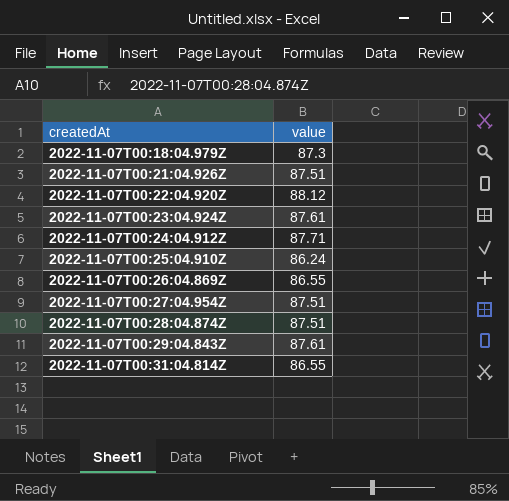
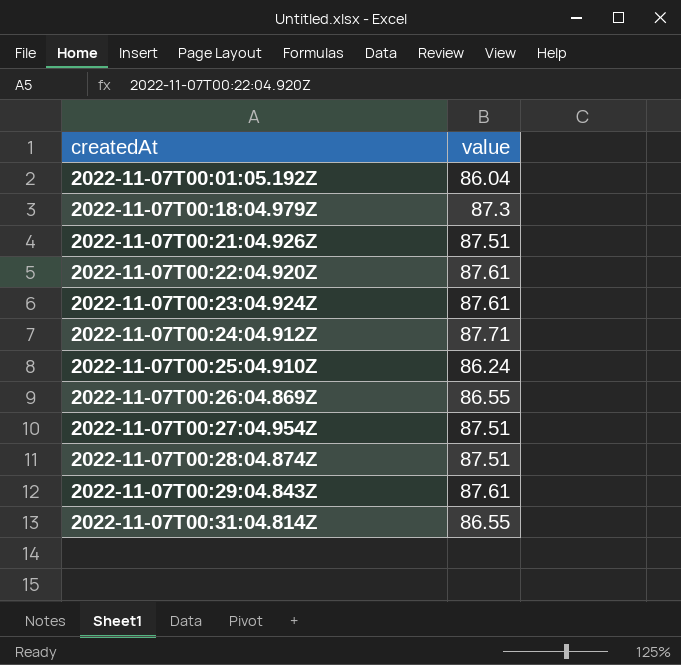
row 2022-11-07T00:01:05.192Z: none -> 86.04
2022-11-07T00:22:04.920Z | value: 88.12 -> 87.61

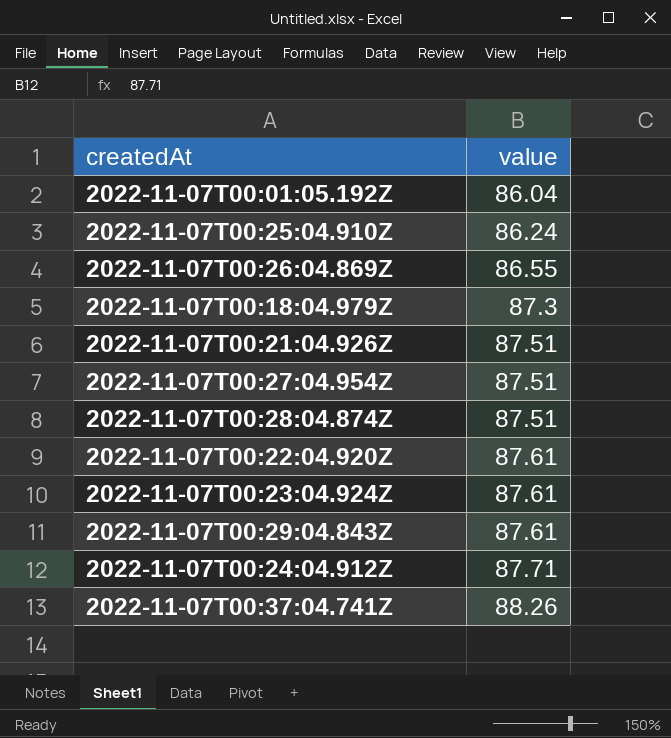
row order: createdAt ascending -> value ascending
row 2022-11-07T00:31:04.814Z: 86.55 -> none
row 2022-11-07T00:37:04.741Z: none -> 88.26

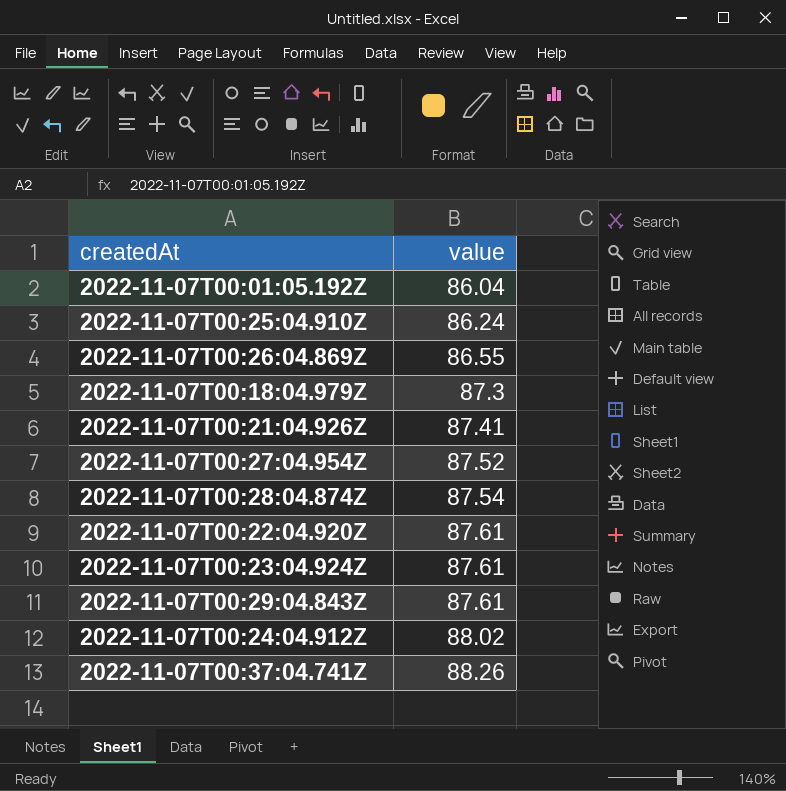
2022-11-07T00:21:04.926Z | value: 87.51 -> 87.41
2022-11-07T00:27:04.954Z | value: 87.51 -> 87.52
2022-11-07T00:28:04.874Z | value: 87.51 -> 87.54
2022-11-07T00:24:04.912Z | value: 87.71 -> 88.02

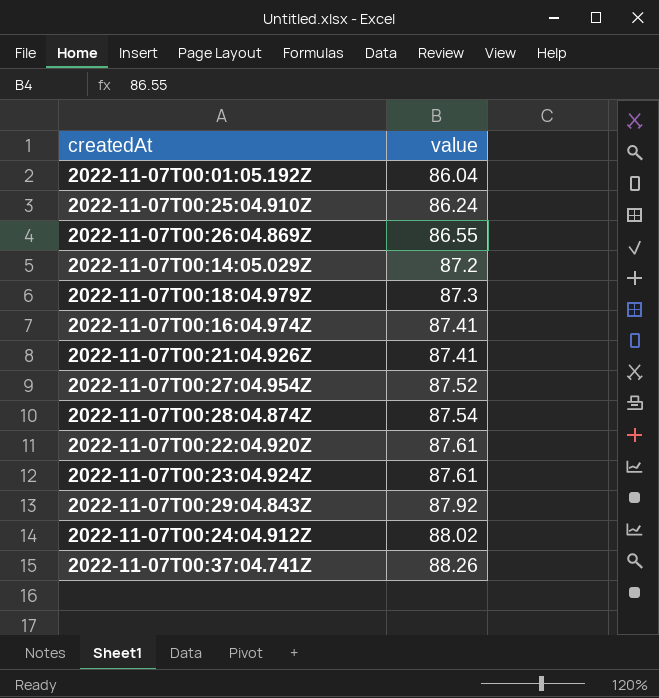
row 2022-11-07T00:14:05.029Z: none -> 87.2
row 2022-11-07T00:16:04.974Z: none -> 87.41
2022-11-07T00:29:04.843Z | value: 87.61 -> 87.92

